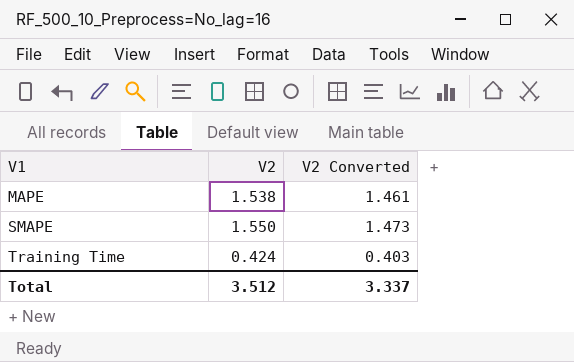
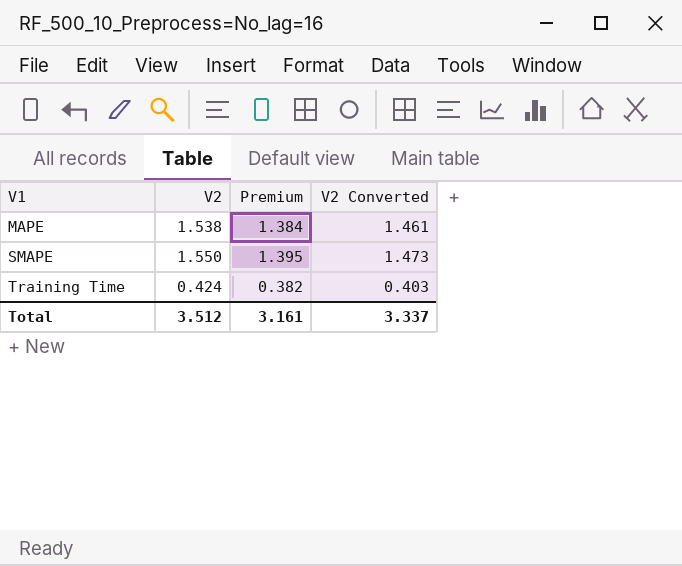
column Premium | formula: none -> [V2] * 0.9

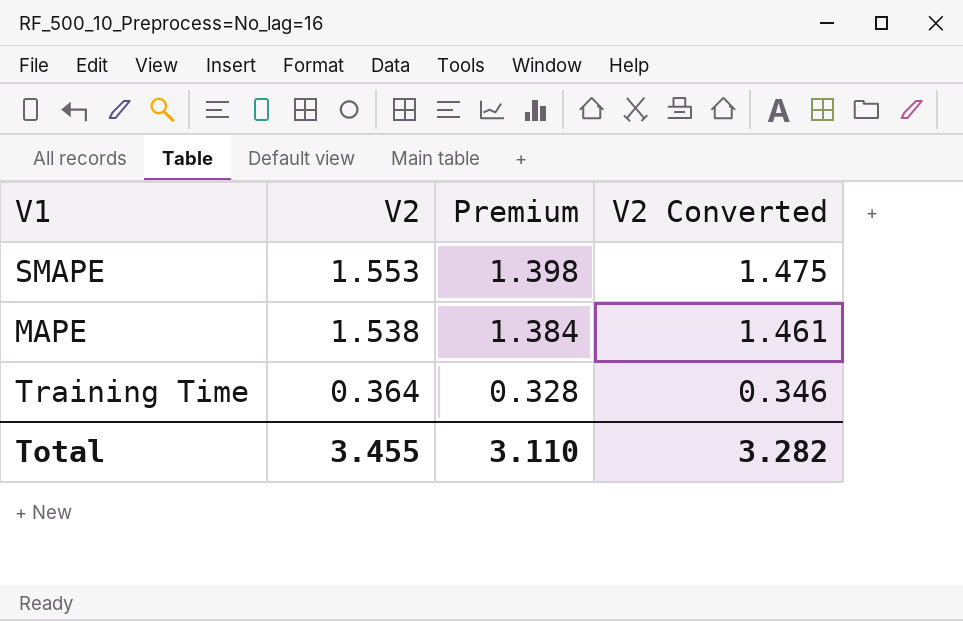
row order: V1 ascending -> V2 descending
SMAPE | V2: 1.550 -> 1.553
SMAPE | Premium: 1.395 -> 1.398
SMAPE | V2 Converted: 1.473 -> 1.475
Training Time | V2: 0.424 -> 0.364
Training Time | Premium: 0.382 -> 0.328
Training Time | V2 Converted: 0.403 -> 0.346
Total | V2: 3.512 -> 3.455
Total | Premium: 3.161 -> 3.110
Total | V2 Converted: 3.337 -> 3.282

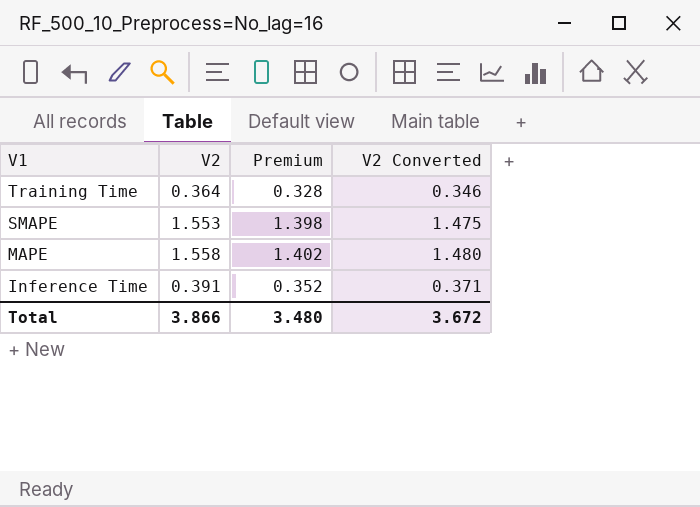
row order: V2 descending -> V1 descending
MAPE | V2: 1.538 -> 1.558
MAPE | Premium: 1.384 -> 1.402
MAPE | V2 Converted: 1.461 -> 1.480
row Inference Time: none -> 0.391 | 0.352 | 0.371
Total | V2: 3.455 -> 3.866
Total | Premium: 3.110 -> 3.480
Total | V2 Converted: 3.282 -> 3.672

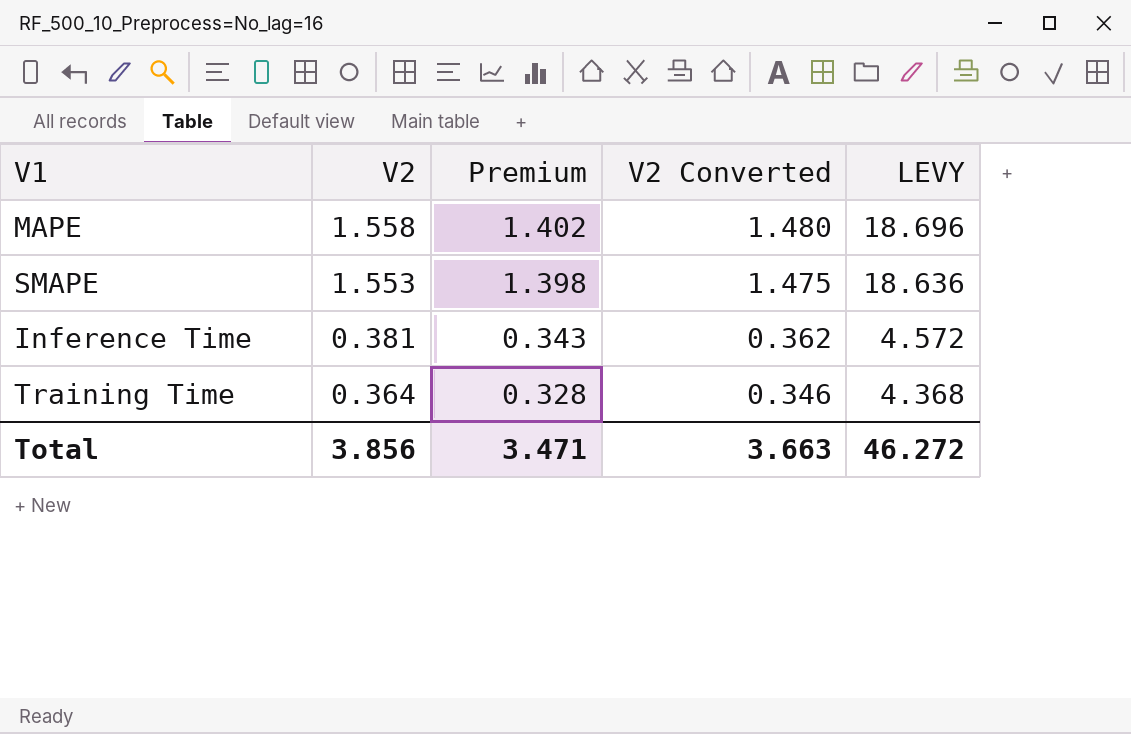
row order: V1 descending -> V2 descending
column LEVY | formula: none -> [V2] * 12
Inference Time | V2: 0.391 -> 0.381
Inference Time | Premium: 0.352 -> 0.343
Inference Time | V2 Converted: 0.371 -> 0.362
Total | V2: 3.866 -> 3.856
Total | Premium: 3.480 -> 3.471
Total | V2 Converted: 3.672 -> 3.663

